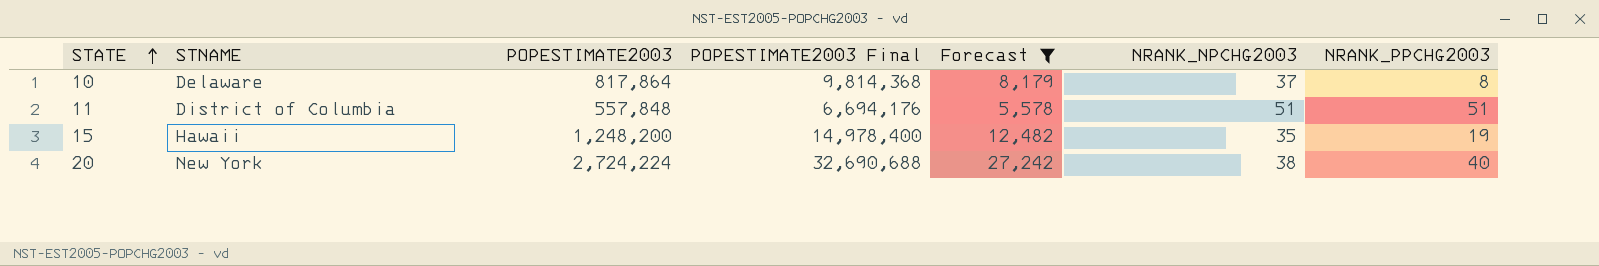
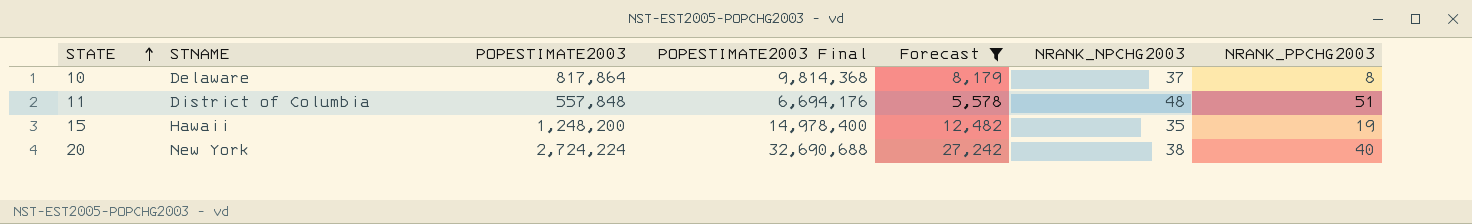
11 | NRANK_NPCHG2003: 51 -> 48

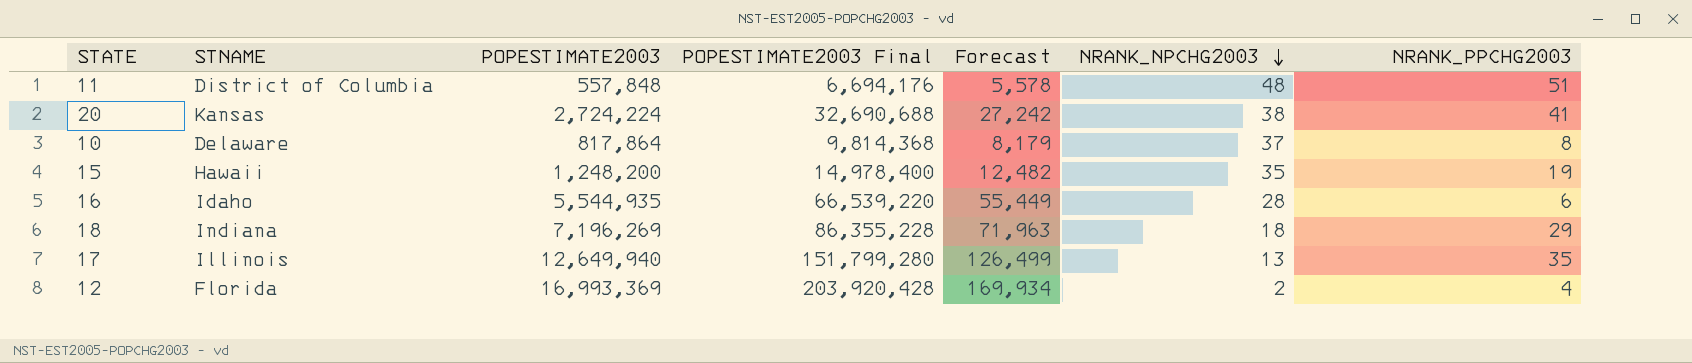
filter: Forecast <= 27,242 -> none
row order: STATE ascending -> NRANK_NPCHG2003 descending
20 | STNAME: New York -> Kansas
20 | NRANK_PPCHG2003: 40 -> 41

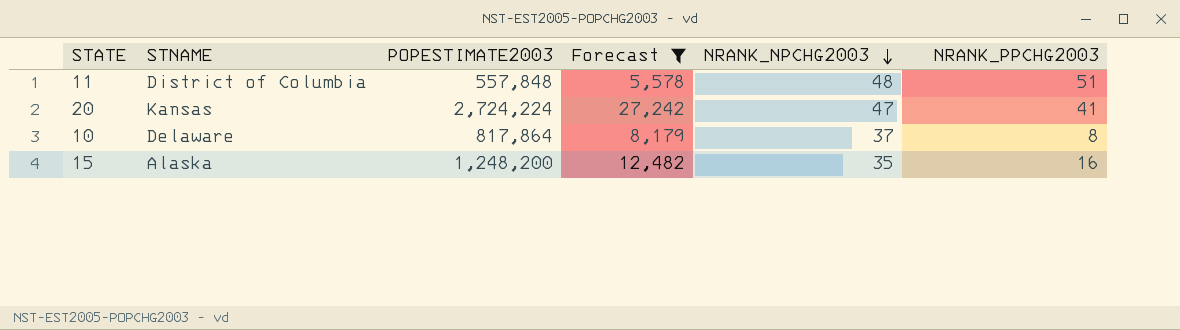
filter: none -> Forecast <= 27,242
column POPESTIMATE2003 Final | formula: [POPESTIMATE2003] * 12 -> none
20 | NRANK_NPCHG2003: 38 -> 47
15 | STNAME: Hawaii -> Alaska
15 | NRANK_PPCHG2003: 19 -> 16

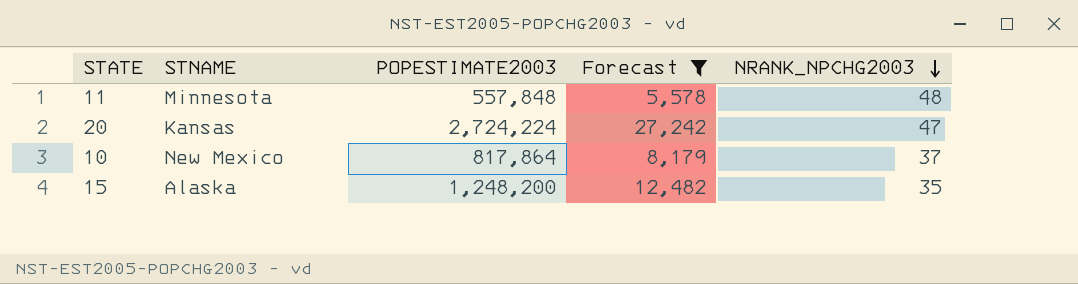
column NRANK_PPCHG2003 | position: 6 -> none
11 | STNAME: District of Columbia -> Minnesota
10 | STNAME: Delaware -> New Mexico

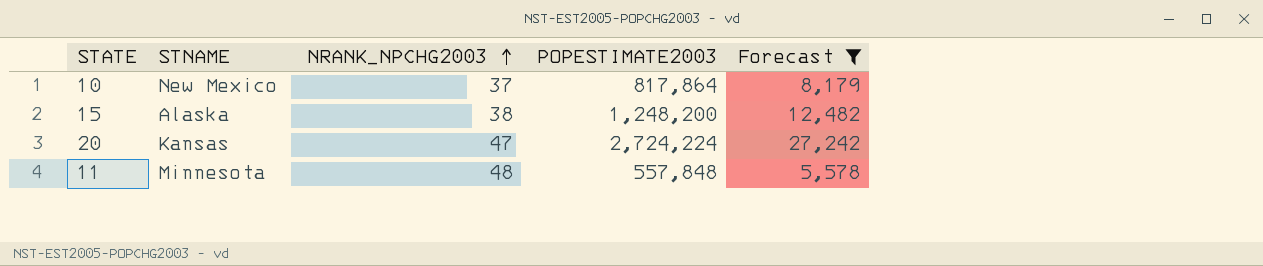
row order: NRANK_NPCHG2003 descending -> NRANK_NPCHG2003 ascending
column NRANK_NPCHG2003 | position: 5 -> 3
15 | NRANK_NPCHG2003: 35 -> 38

